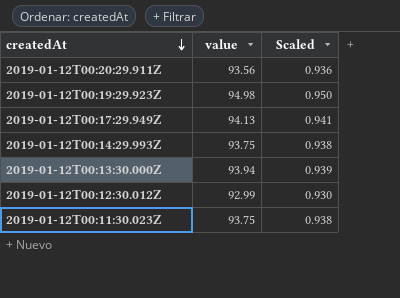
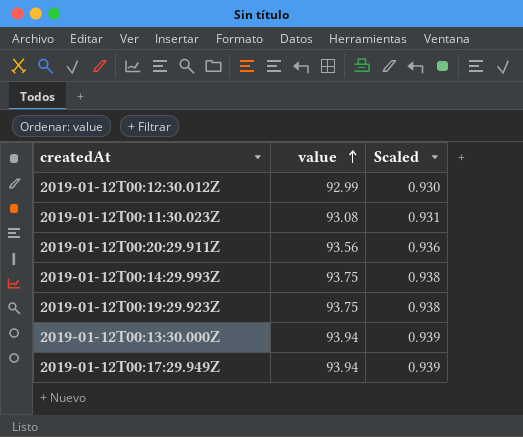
row order: createdAt descending -> value ascending
2019-01-12T00:11:30.023Z | value: 93.75 -> 93.08
2019-01-12T00:11:30.023Z | Scaled: 0.938 -> 0.931
2019-01-12T00:19:29.923Z | value: 94.98 -> 93.75
2019-01-12T00:19:29.923Z | Scaled: 0.950 -> 0.938
2019-01-12T00:17:29.949Z | value: 94.13 -> 93.94
2019-01-12T00:17:29.949Z | Scaled: 0.941 -> 0.939

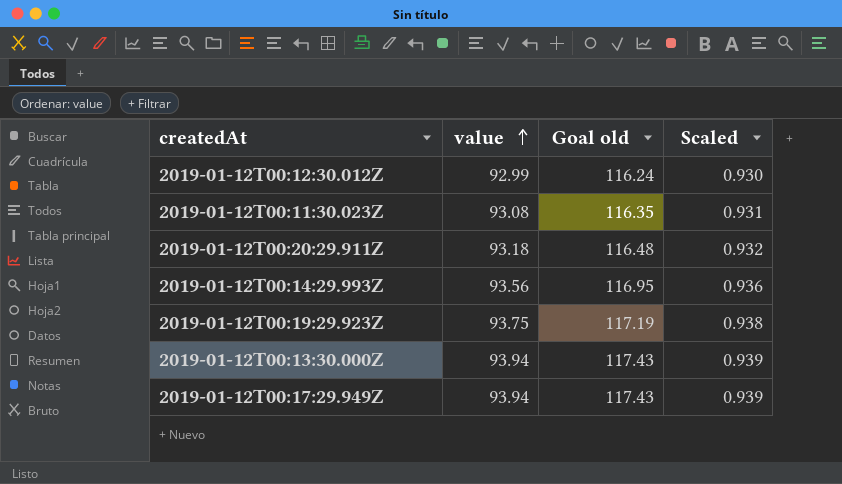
column Goal old | formula: none -> [value] * 1.25
2019-01-12T00:20:29.911Z | value: 93.56 -> 93.18
2019-01-12T00:20:29.911Z | Scaled: 0.936 -> 0.932
2019-01-12T00:14:29.993Z | value: 93.75 -> 93.56
2019-01-12T00:14:29.993Z | Scaled: 0.938 -> 0.936

